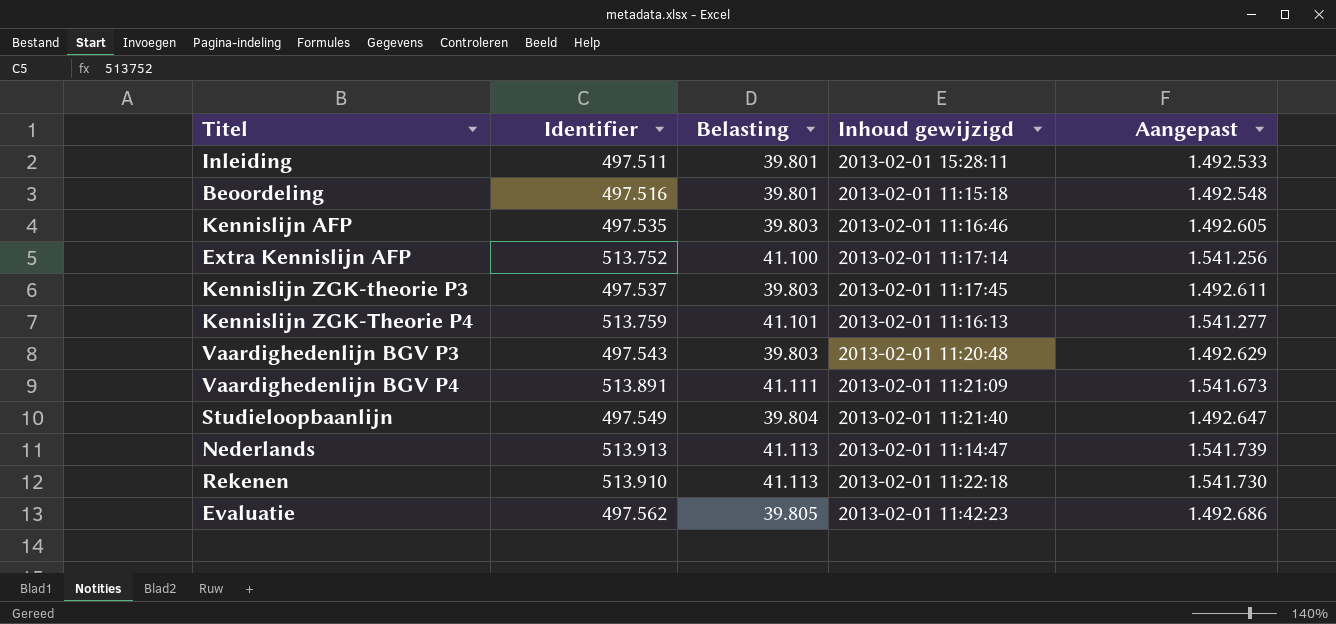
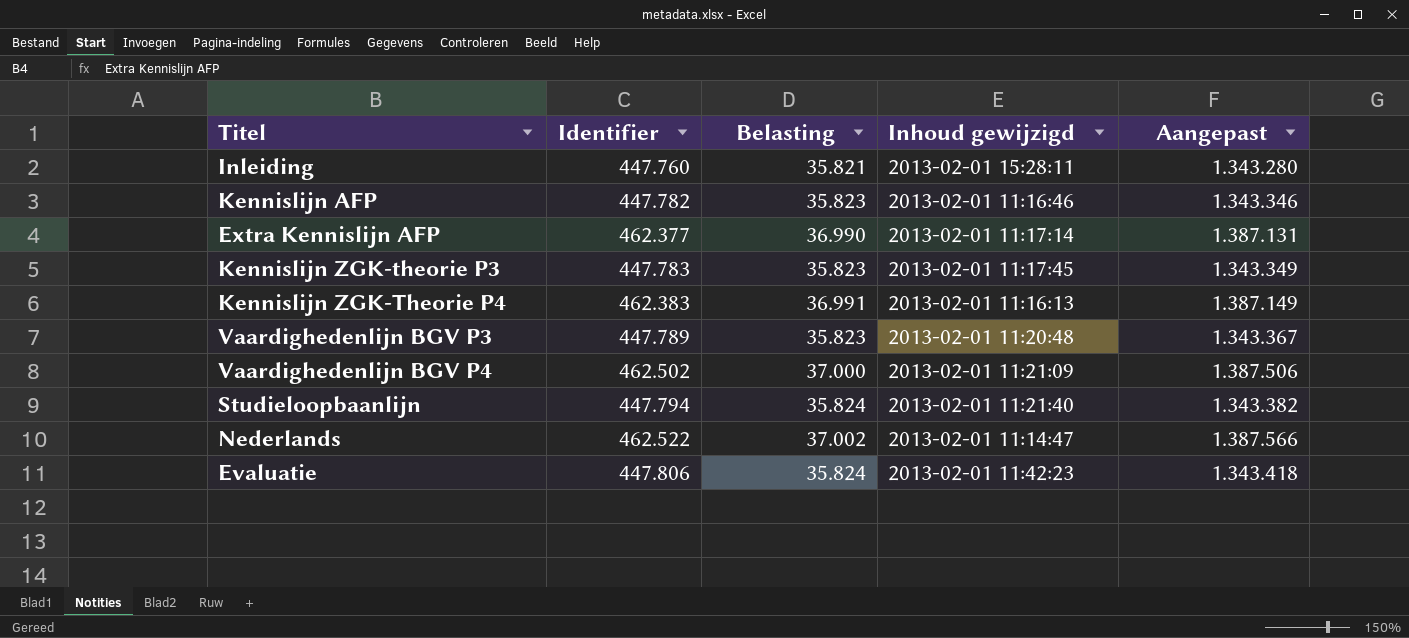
row Beoordeling: 497.516 | 39.801 | 2013-02-01 11:15:18 | 1.492.548 -> none
row Rekenen: 513.910 | 41.113 | 2013-02-01 11:22:18 | 1.541.730 -> none
Inleiding | Identifier: 497.511 -> 447.760
Inleiding | Belasting: 39.801 -> 35.821
Inleiding | Aangepast: 1.492.533 -> 1.343.280
Kennislijn AFP | Identifier: 497.535 -> 447.782
Kennislijn AFP | Belasting: 39.803 -> 35.823
Kennislijn AFP | Aangepast: 1.492.605 -> 1.343.346
Extra Kennislijn AFP | Identifier: 513.752 -> 462.377
Extra Kennislijn AFP | Belasting: 41.100 -> 36.990
Extra Kennislijn AFP | Aangepast: 1.541.256 -> 1.387.131
Kennislijn ZGK-theorie P3 | Identifier: 497.537 -> 447.783
Kennislijn ZGK-theorie P3 | Belasting: 39.803 -> 35.823
Kennislijn ZGK-theorie P3 | Aangepast: 1.492.611 -> 1.343.349
Kennislijn ZGK-Theorie P4 | Identifier: 513.759 -> 462.383
Kennislijn ZGK-Theorie P4 | Belasting: 41.101 -> 36.991
Kennislijn ZGK-Theorie P4 | Aangepast: 1.541.277 -> 1.387.149
Vaardighedenlijn BGV P3 | Identifier: 497.543 -> 447.789
Vaardighedenlijn BGV P3 | Belasting: 39.803 -> 35.823
Vaardighedenlijn BGV P3 | Aangepast: 1.492.629 -> 1.343.367
Vaardighedenlijn BGV P4 | Identifier: 513.891 -> 462.502
Vaardighedenlijn BGV P4 | Belasting: 41.111 -> 37.000
Vaardighedenlijn BGV P4 | Aangepast: 1.541.673 -> 1.387.506
Studieloopbaanlijn | Identifier: 497.549 -> 447.794
Studieloopbaanlijn | Belasting: 39.804 -> 35.824
Studieloopbaanlijn | Aangepast: 1.492.647 -> 1.343.382
Nederlands | Identifier: 513.913 -> 462.522
Nederlands | Belasting: 41.113 -> 37.002
Nederlands | Aangepast: 1.541.739 -> 1.387.566
Evaluatie | Identifier: 497.562 -> 447.806
Evaluatie | Belasting: 39.805 -> 35.824
Evaluatie | Aangepast: 1.492.686 -> 1.343.418

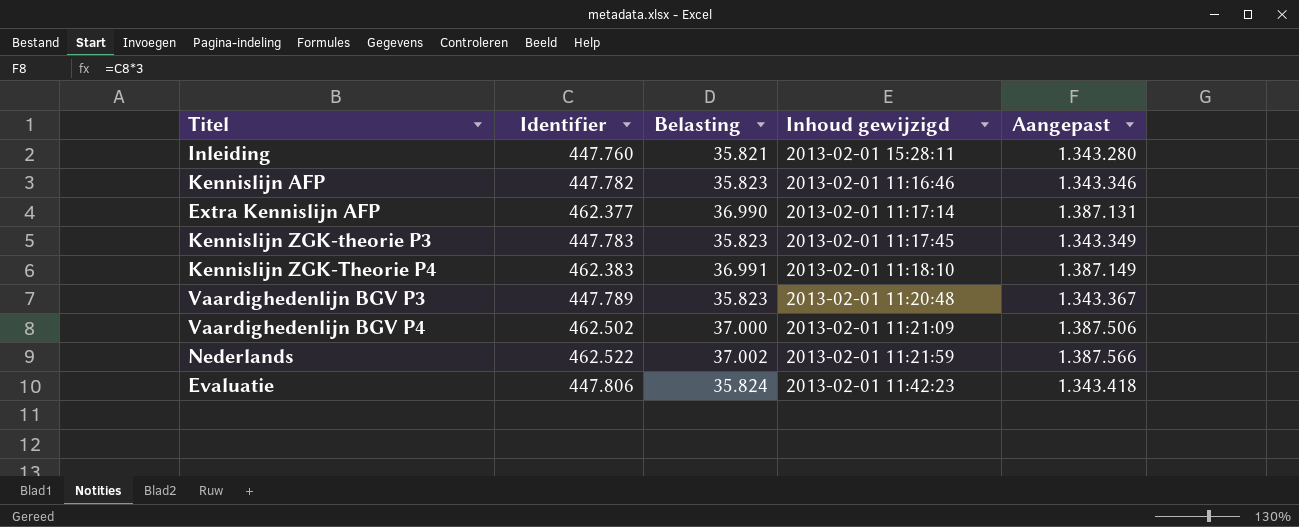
row Studieloopbaanlijn: 447.794 | 35.824 | 2013-02-01 11:21:40 | 1.343.382 -> none
Kennislijn ZGK-Theorie P4 | Inhoud gewijzigd: 2013-02-01 11:16:13 -> 2013-02-01 11:18:10
Nederlands | Inhoud gewijzigd: 2013-02-01 11:14:47 -> 2013-02-01 11:21:59

